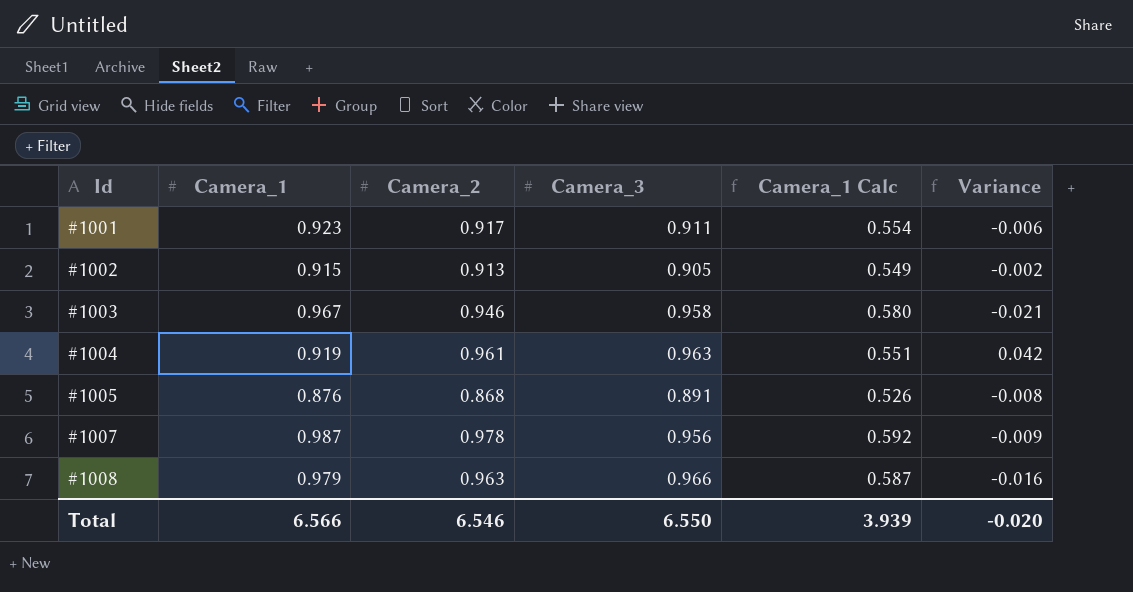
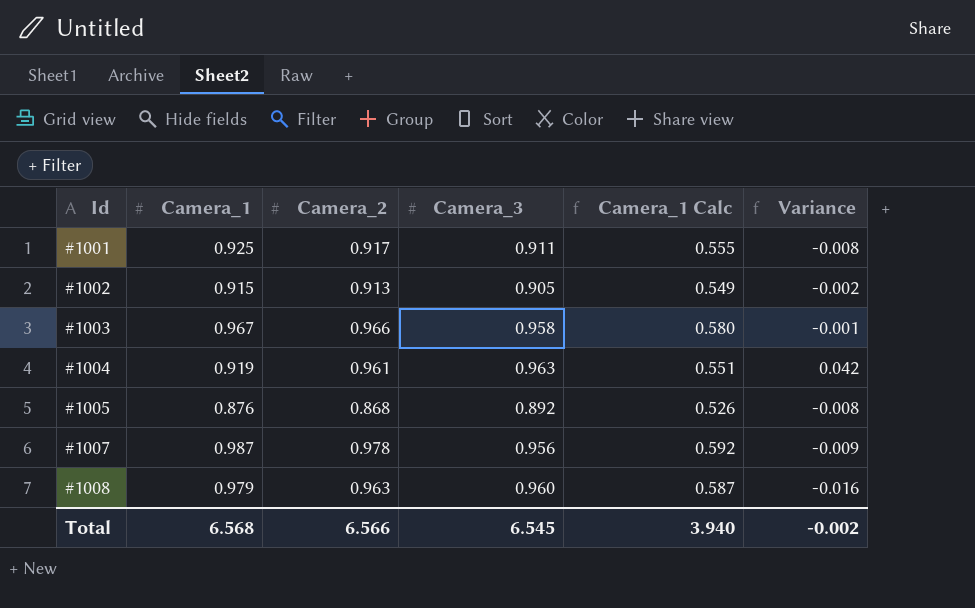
#1001 | Camera_1: 0.923 -> 0.925
#1001 | Camera_1 Calc: 0.554 -> 0.555
#1001 | Variance: -0.006 -> -0.008
#1003 | Camera_2: 0.946 -> 0.966
#1003 | Variance: -0.021 -> -0.001
#1005 | Camera_3: 0.891 -> 0.892
#1008 | Camera_3: 0.966 -> 0.960
Total | Camera_1: 6.566 -> 6.568
Total | Camera_2: 6.546 -> 6.566
Total | Camera_3: 6.550 -> 6.545
Total | Camera_1 Calc: 3.939 -> 3.940
Total | Variance: -0.020 -> -0.002

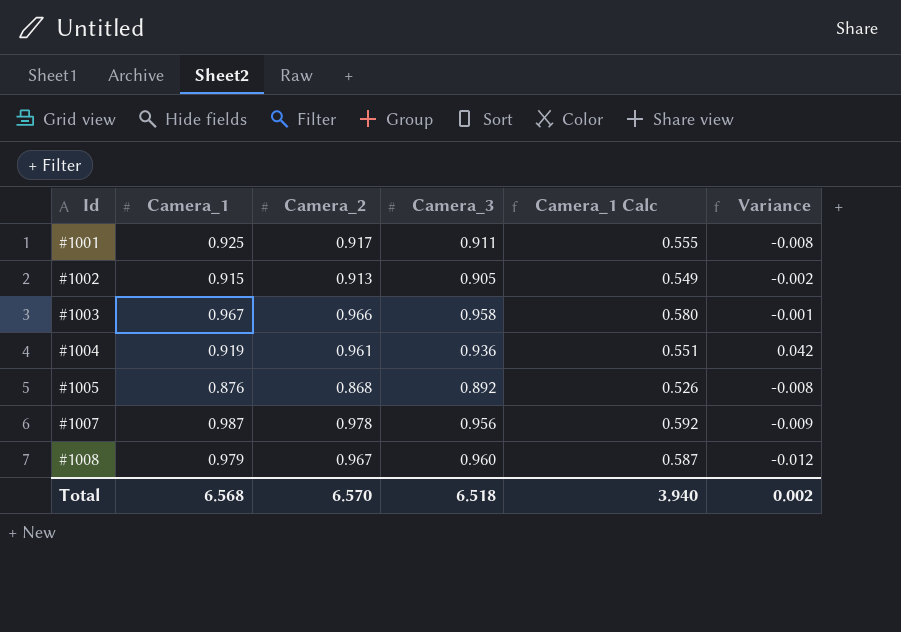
#1004 | Camera_3: 0.963 -> 0.936
#1008 | Camera_2: 0.963 -> 0.967
#1008 | Variance: -0.016 -> -0.012
Total | Camera_2: 6.566 -> 6.570
Total | Camera_3: 6.545 -> 6.518
Total | Variance: -0.002 -> 0.002

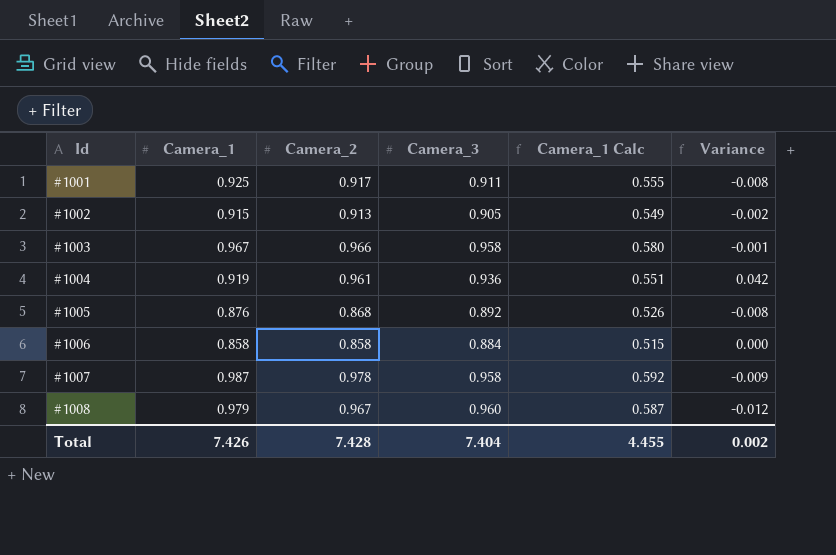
row #1006: none -> 0.858 | 0.858 | 0.884 | 0.515 | 0.000
#1007 | Camera_3: 0.956 -> 0.958
Total | Camera_1: 6.568 -> 7.426
Total | Camera_2: 6.570 -> 7.428
Total | Camera_3: 6.518 -> 7.404
Total | Camera_1 Calc: 3.940 -> 4.455

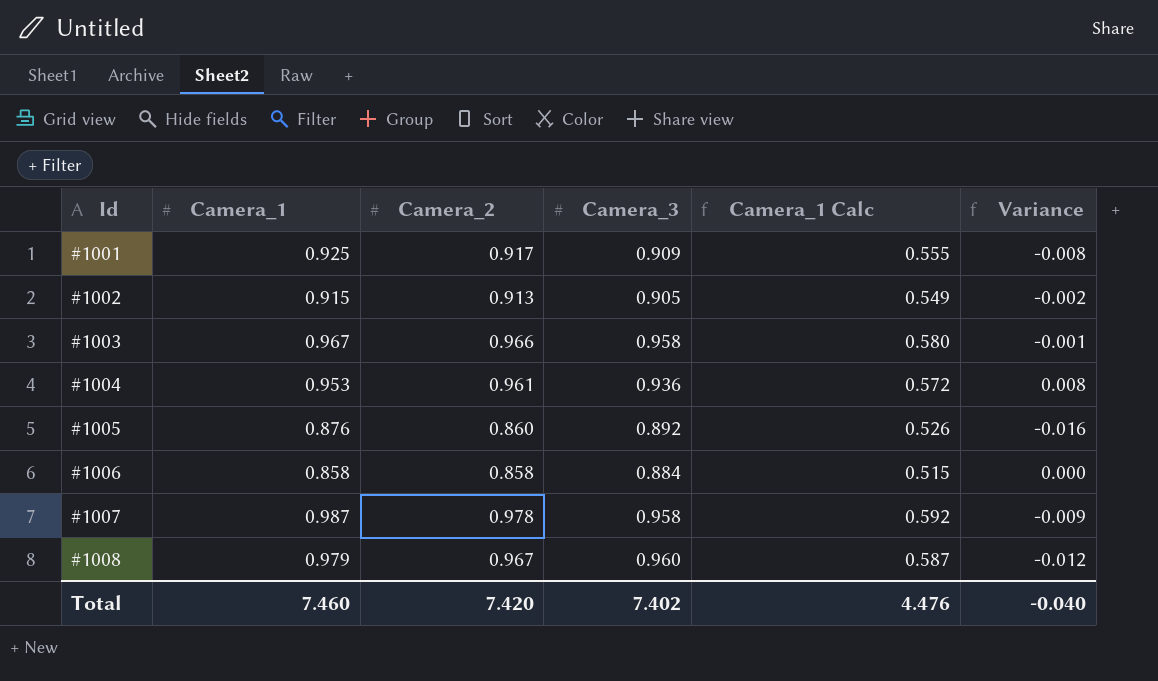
#1001 | Camera_3: 0.911 -> 0.909
#1004 | Camera_1: 0.919 -> 0.953
#1004 | Camera_1 Calc: 0.551 -> 0.572
#1004 | Variance: 0.042 -> 0.008
#1005 | Camera_2: 0.868 -> 0.860
#1005 | Variance: -0.008 -> -0.016
Total | Camera_1: 7.426 -> 7.460
Total | Camera_2: 7.428 -> 7.420
Total | Camera_3: 7.404 -> 7.402
Total | Camera_1 Calc: 4.455 -> 4.476
Total | Variance: 0.002 -> -0.040

